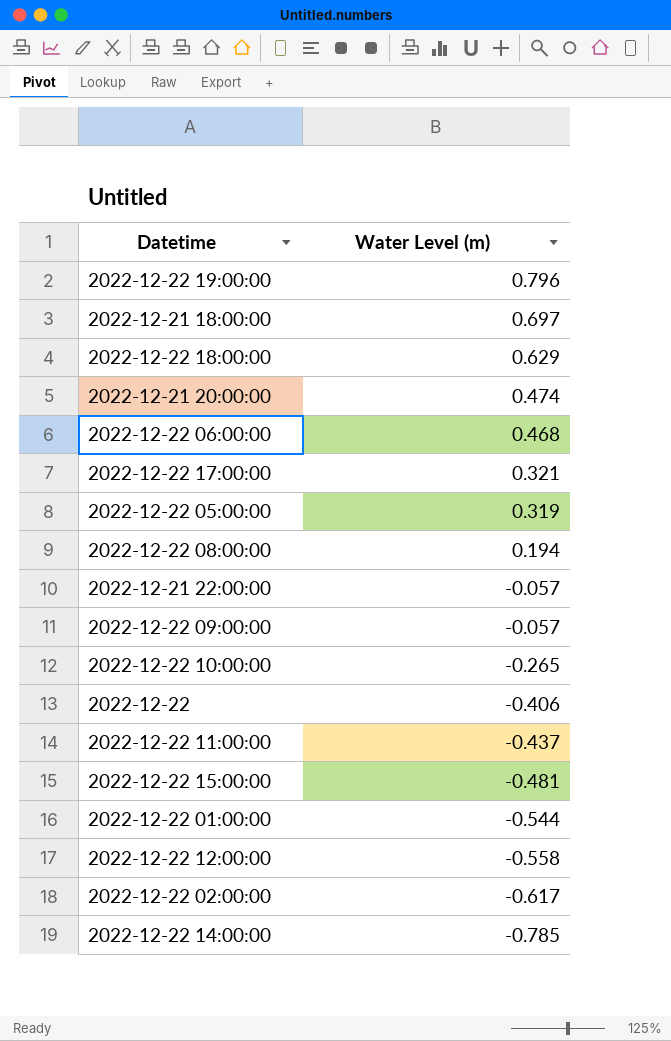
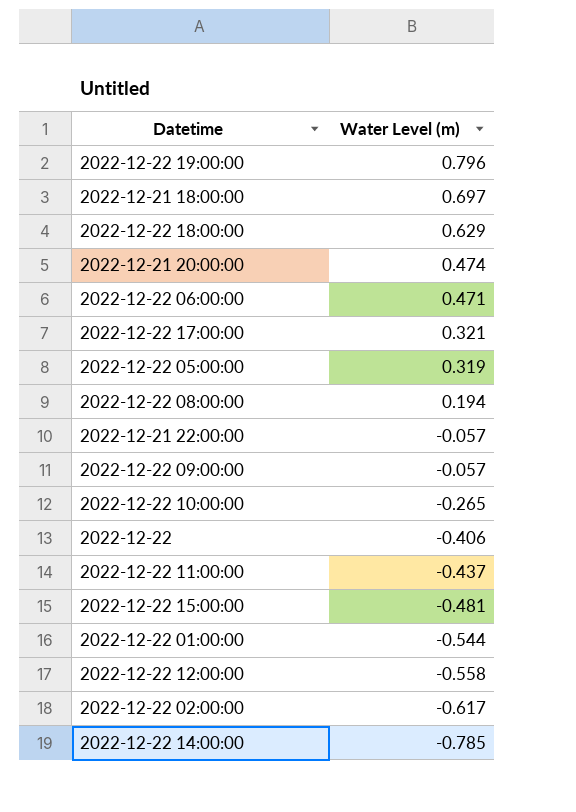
2022-12-22 06:00:00 | Water Level (m): 0.468 -> 0.471

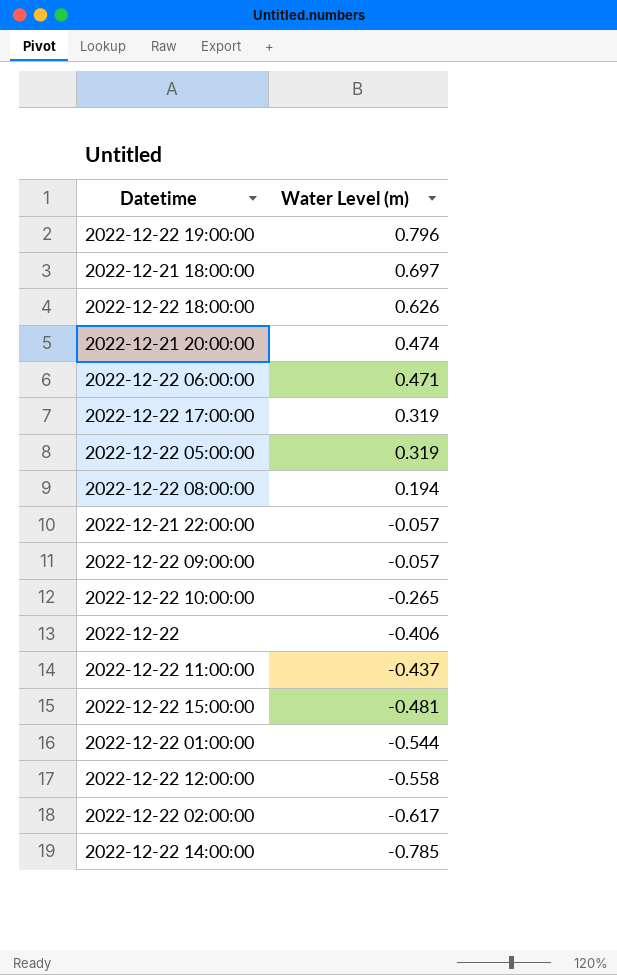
2022-12-22 18:00:00 | Water Level (m): 0.629 -> 0.626
2022-12-22 17:00:00 | Water Level (m): 0.321 -> 0.319

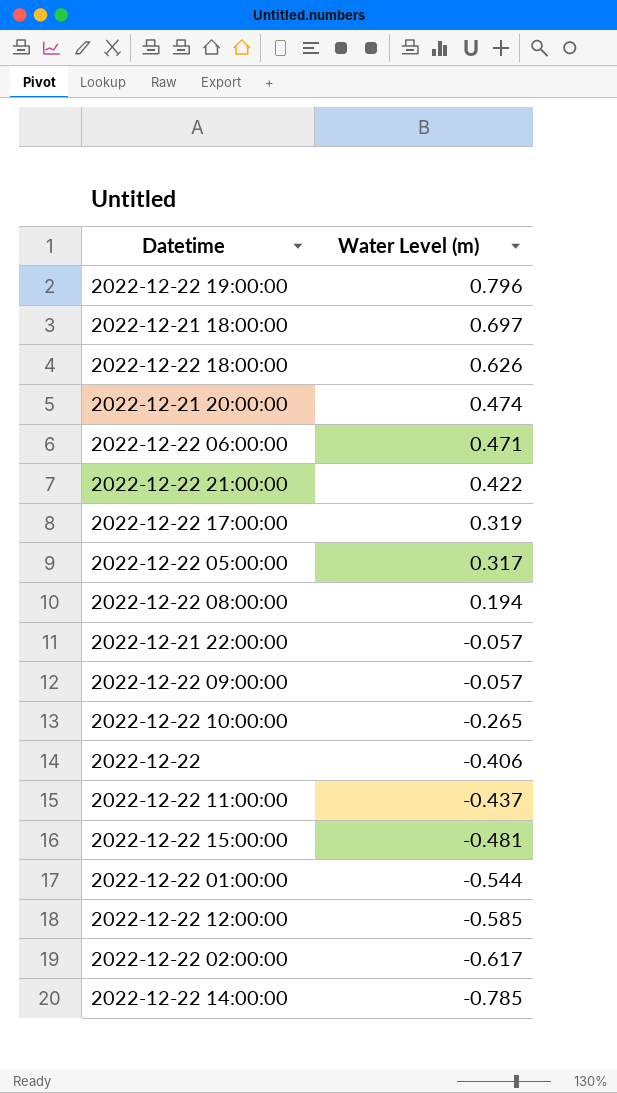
row 2022-12-22 21:00:00: none -> 0.422
2022-12-22 05:00:00 | Water Level (m): 0.319 -> 0.317
2022-12-22 12:00:00 | Water Level (m): -0.558 -> -0.585

